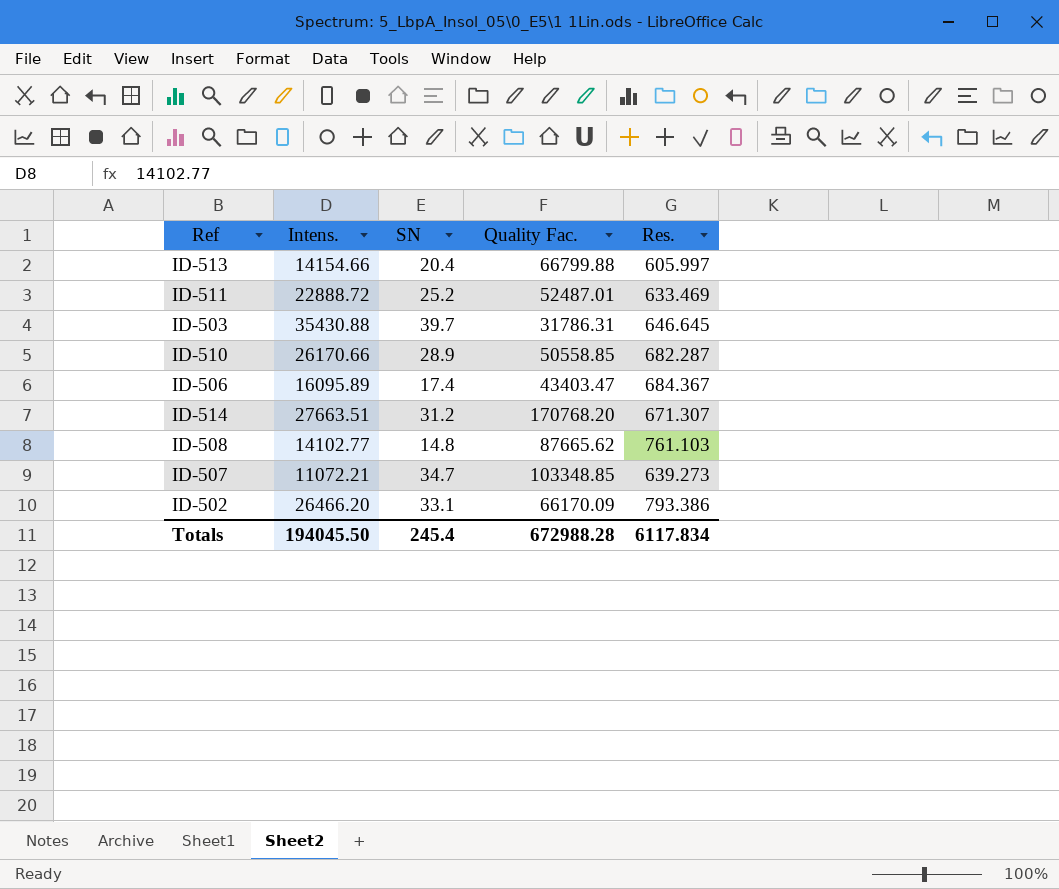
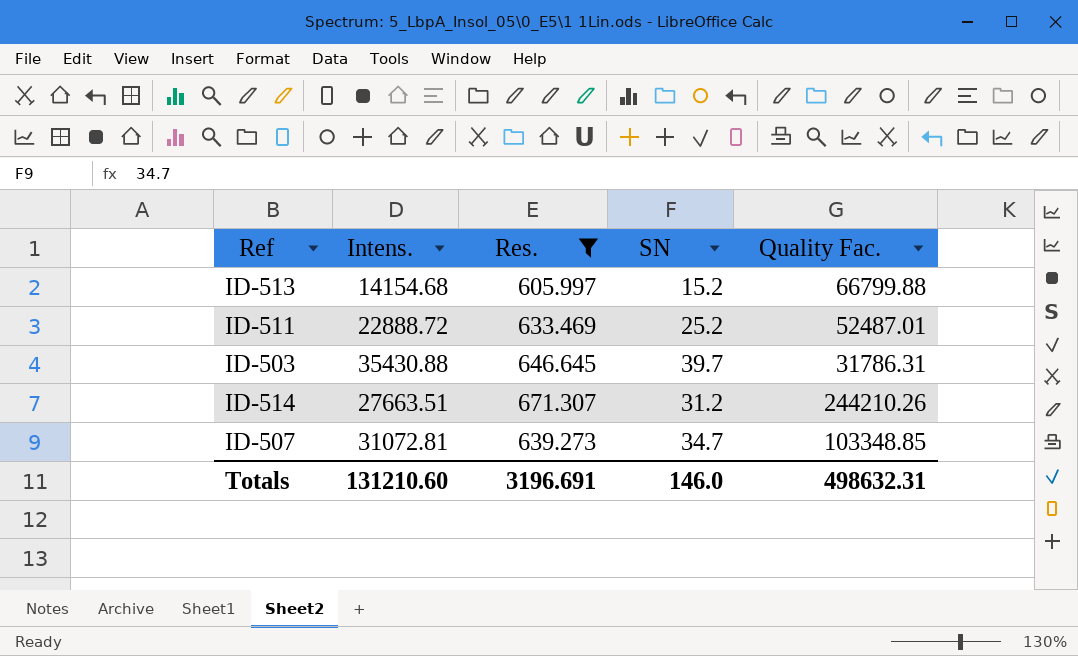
filter: none -> Res. <= 671.307
column Res. | position: 5 -> 3
ID-513 | Intens.: 14154.66 -> 14154.68
ID-513 | SN: 20.4 -> 15.2
ID-514 | Quality Fac.: 170768.20 -> 244210.26
ID-507 | Intens.: 11072.21 -> 31072.81
Totals | Intens.: 194045.50 -> 131210.60
Totals | Res.: 6117.834 -> 3196.691
Totals | SN: 245.4 -> 146.0
Totals | Quality Fac.: 672988.28 -> 498632.31

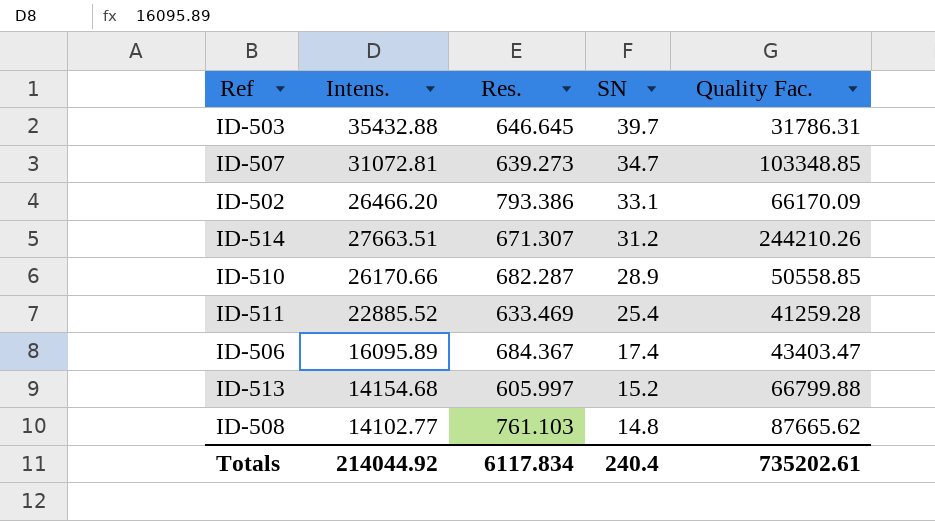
filter: Res. <= 671.307 -> none
row order: none -> SN descending
ID-503 | Intens.: 35430.88 -> 35432.88
ID-511 | Intens.: 22888.72 -> 22885.52
ID-511 | SN: 25.2 -> 25.4
ID-511 | Quality Fac.: 52487.01 -> 41259.28
Totals | Intens.: 131210.60 -> 214044.92
Totals | Res.: 3196.691 -> 6117.834
Totals | SN: 146.0 -> 240.4
Totals | Quality Fac.: 498632.31 -> 735202.61

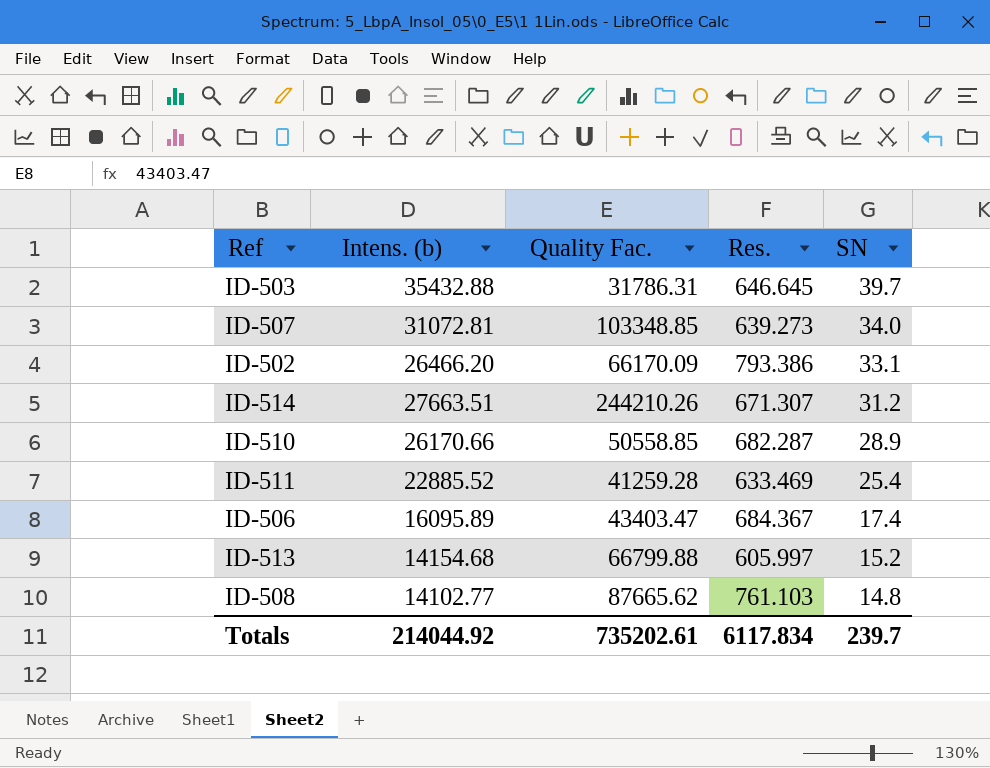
column name: Intens. -> Intens. (b)
column Quality Fac. | position: 5 -> 3
ID-507 | SN: 34.7 -> 34.0
Totals | SN: 240.4 -> 239.7

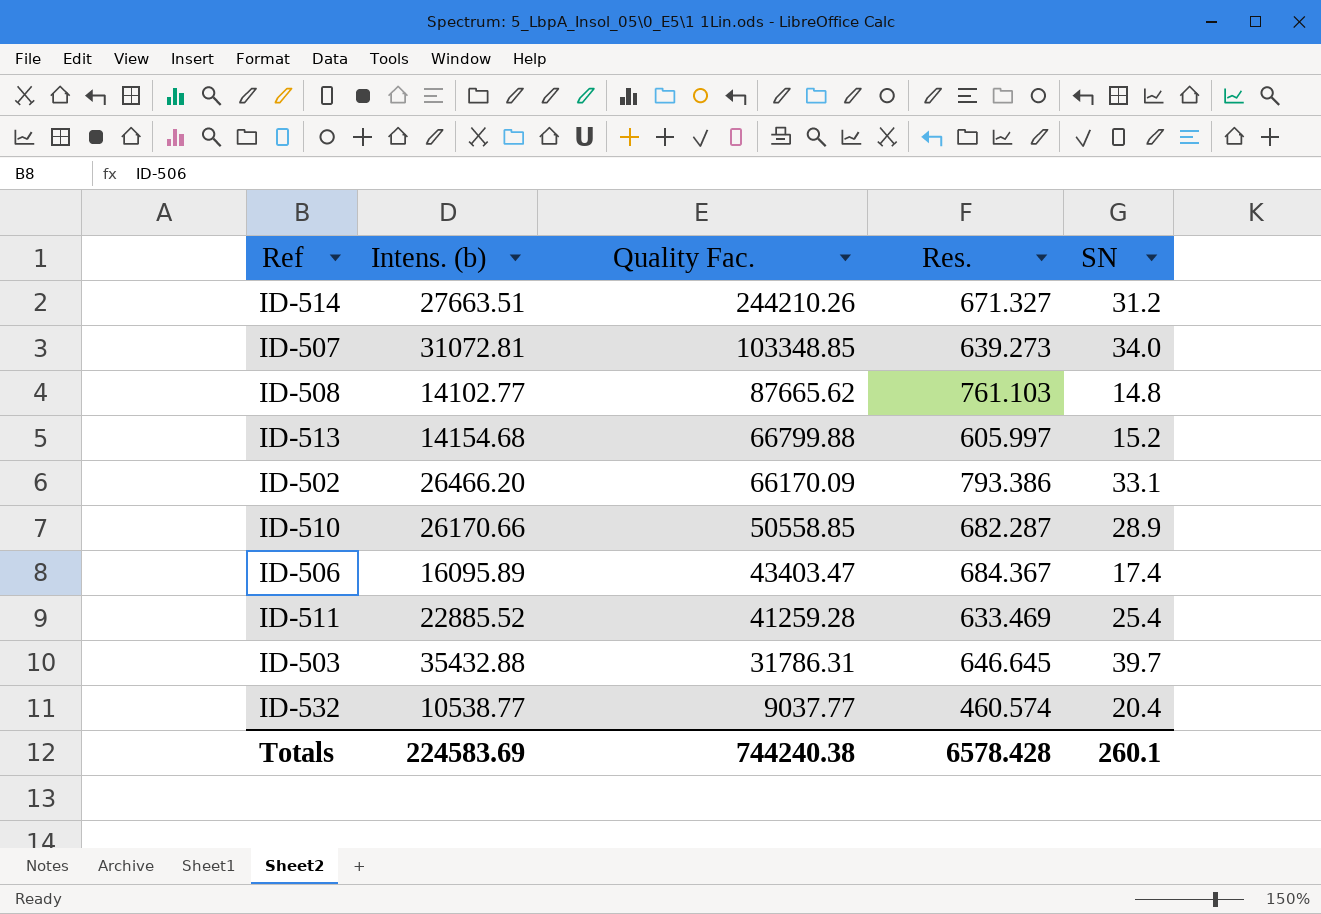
row order: SN descending -> Quality Fac. descending
ID-514 | Res.: 671.307 -> 671.327
row ID-532: none -> 10538.77 | 9037.77 | 460.574 | 20.4
Totals | Intens. (b): 214044.92 -> 224583.69
Totals | Quality Fac.: 735202.61 -> 744240.38
Totals | Res.: 6117.834 -> 6578.428
Totals | SN: 239.7 -> 260.1

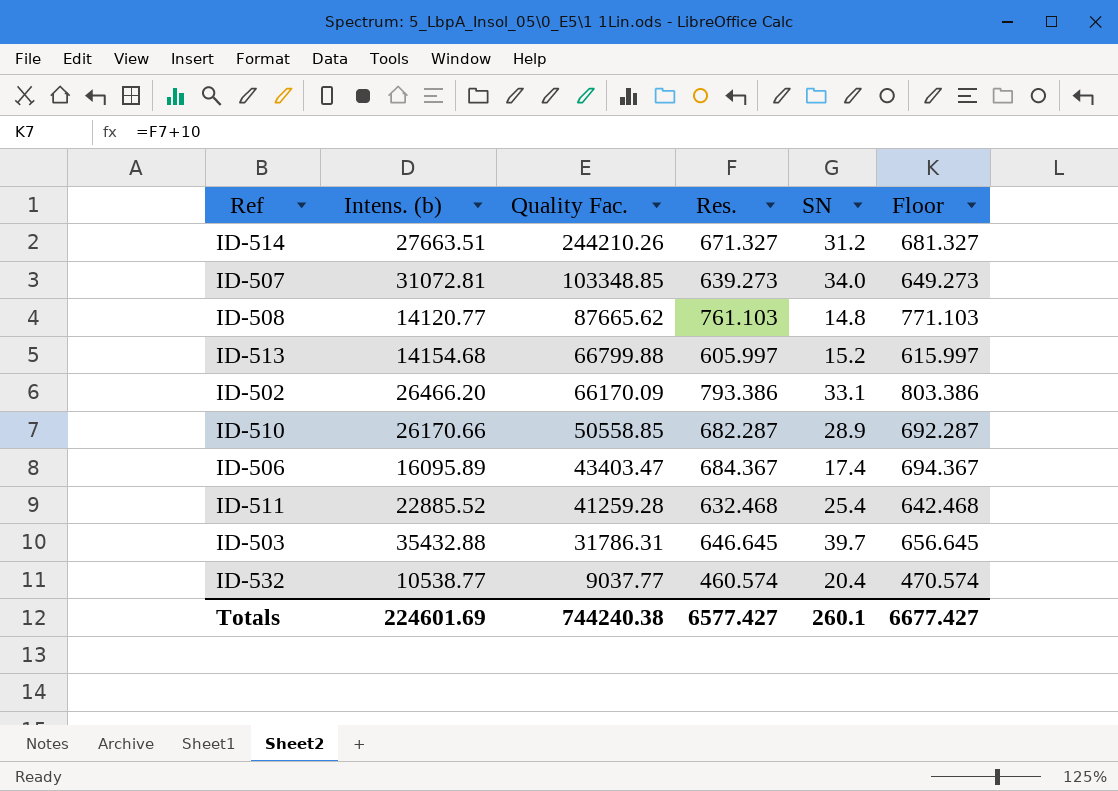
column Floor | formula: none -> [Res.] + 10
ID-508 | Intens. (b): 14102.77 -> 14120.77
ID-511 | Res.: 633.469 -> 632.468
Totals | Intens. (b): 224583.69 -> 224601.69
Totals | Res.: 6578.428 -> 6577.427

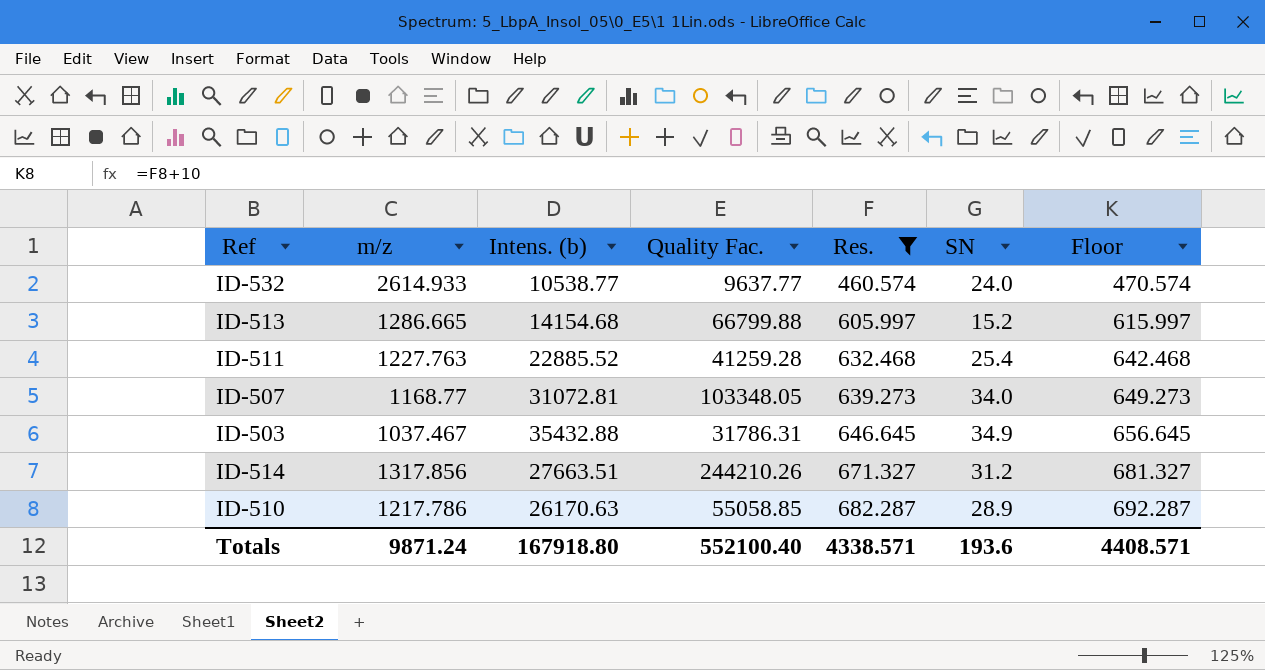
filter: none -> Res. <= 682.287
row order: Quality Fac. descending -> Res. ascending
column m/z | position: none -> 2
ID-532 | Quality Fac.: 9037.77 -> 9637.77
ID-532 | SN: 20.4 -> 24.0
ID-507 | Quality Fac.: 103348.85 -> 103348.05
ID-503 | SN: 39.7 -> 34.9
ID-510 | Intens. (b): 26170.66 -> 26170.63
ID-510 | Quality Fac.: 50558.85 -> 55058.85
Totals | Intens. (b): 224601.69 -> 167918.80
Totals | Quality Fac.: 744240.38 -> 552100.40
Totals | Res.: 6577.427 -> 4338.571
Totals | SN: 260.1 -> 193.6
Totals | Floor: 6677.427 -> 4408.571

